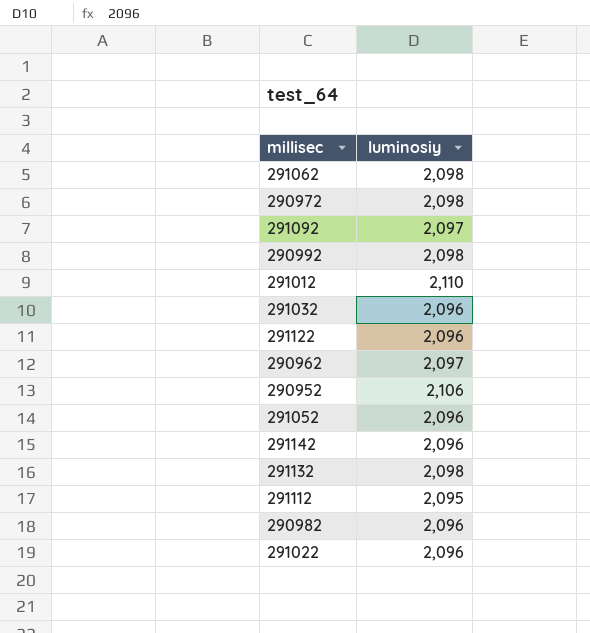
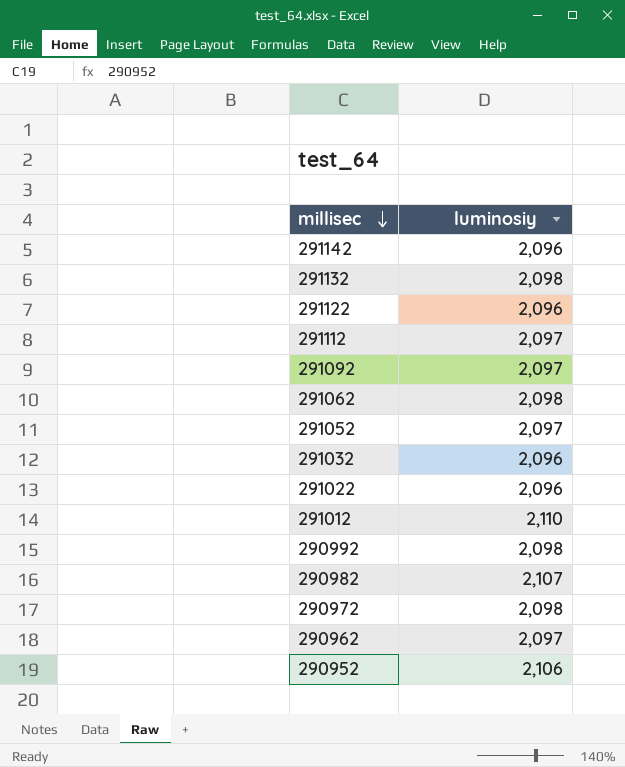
row order: none -> millisec descending
291112 | luminosiy: 2,095 -> 2,097
291052 | luminosiy: 2,096 -> 2,097
290982 | luminosiy: 2,096 -> 2,107

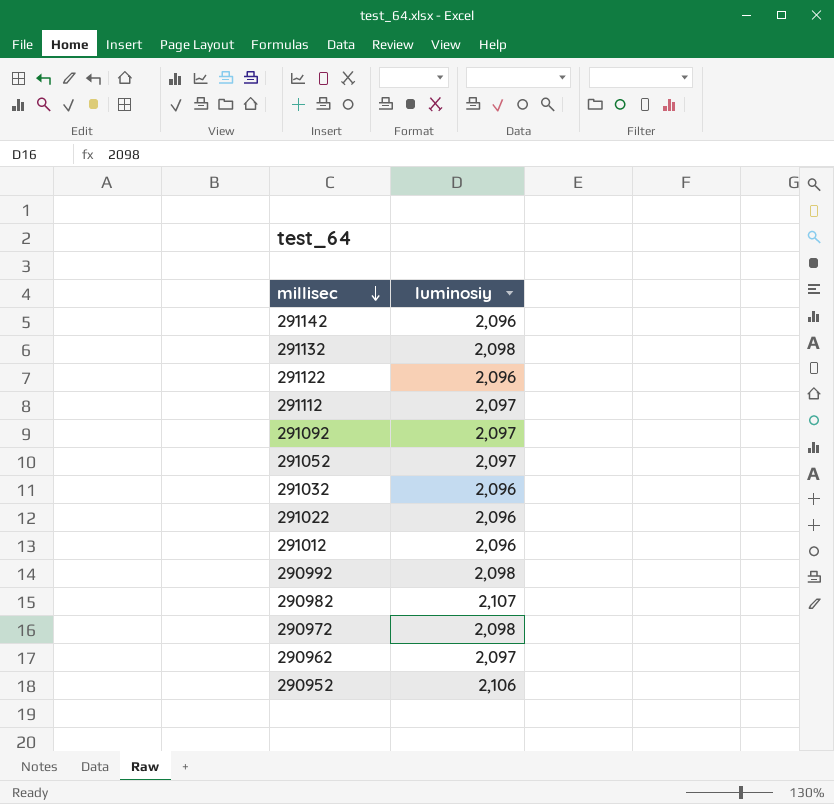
row 291062: 2,098 -> none
291012 | luminosiy: 2,110 -> 2,096

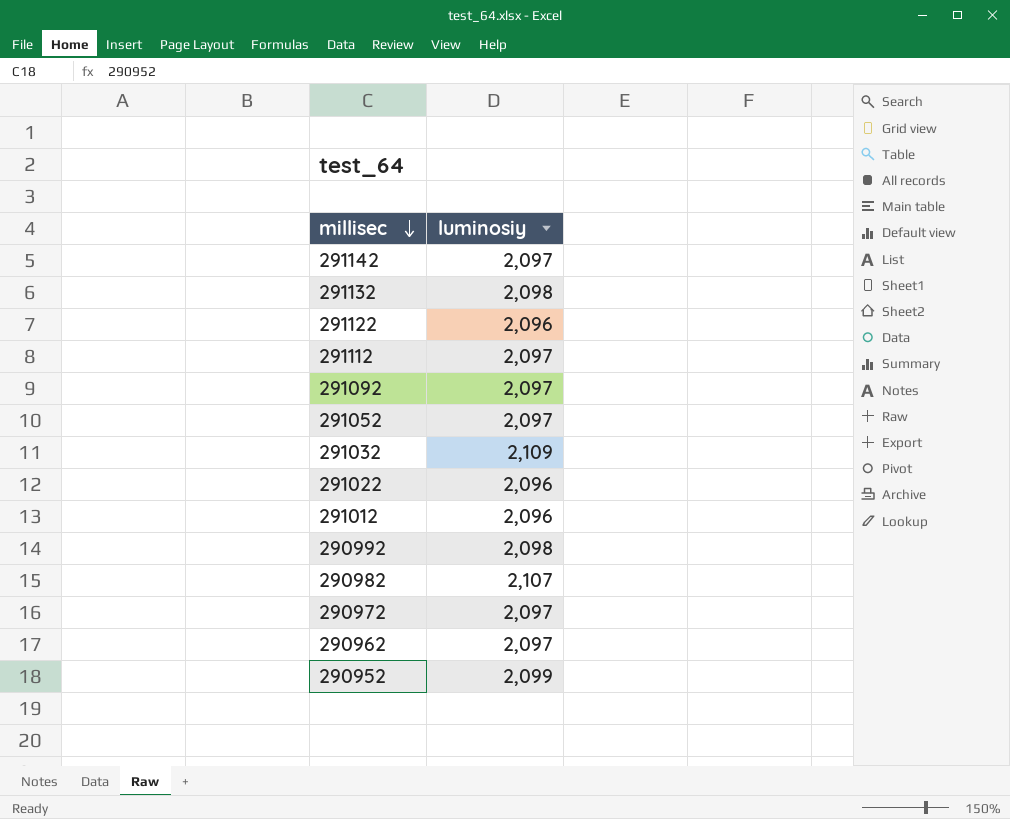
291142 | luminosiy: 2,096 -> 2,097
291032 | luminosiy: 2,096 -> 2,109
290972 | luminosiy: 2,098 -> 2,097
290952 | luminosiy: 2,106 -> 2,099

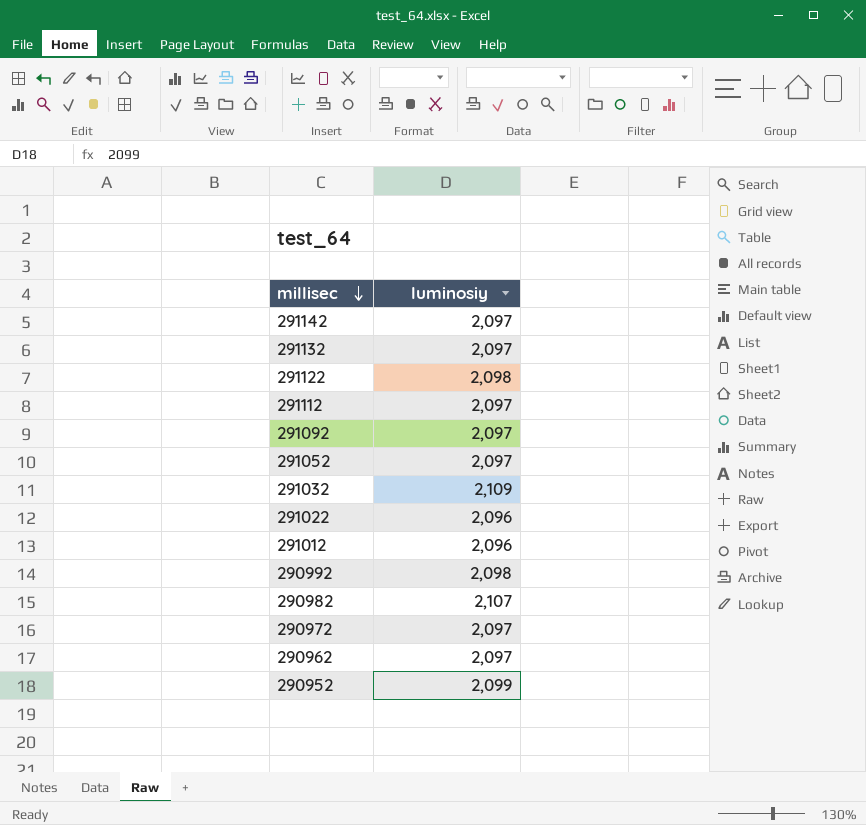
291132 | luminosiy: 2,098 -> 2,097
291122 | luminosiy: 2,096 -> 2,098

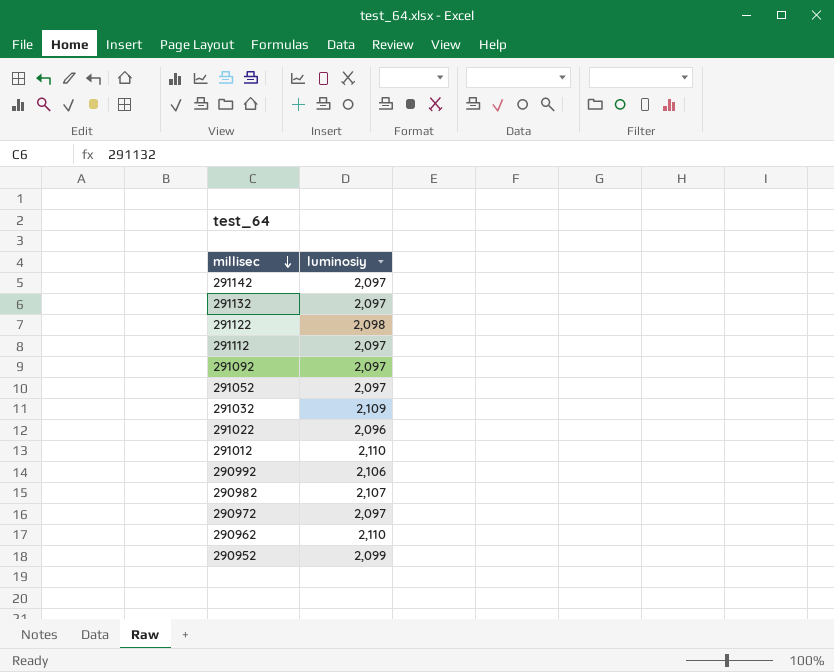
291012 | luminosiy: 2,096 -> 2,110
290992 | luminosiy: 2,098 -> 2,106
290962 | luminosiy: 2,097 -> 2,110

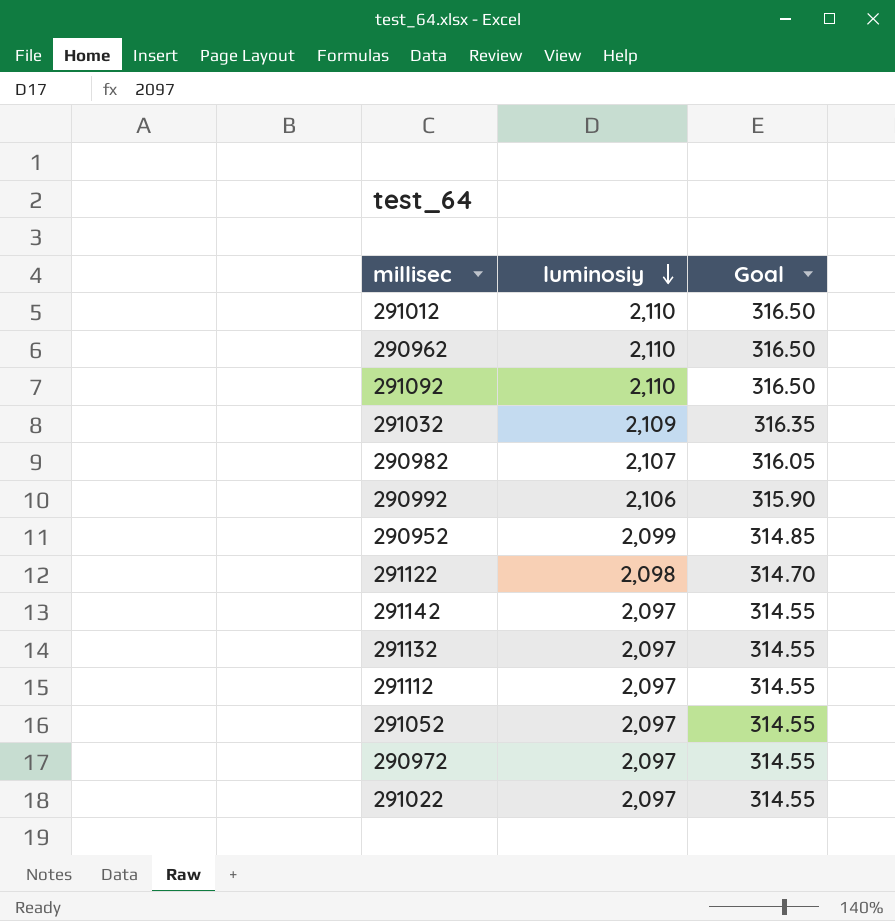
row order: millisec descending -> luminosiy descending
column Goal | formula: none -> [luminosiy] * 0.15
291092 | luminosiy: 2,097 -> 2,110
291022 | luminosiy: 2,096 -> 2,097

